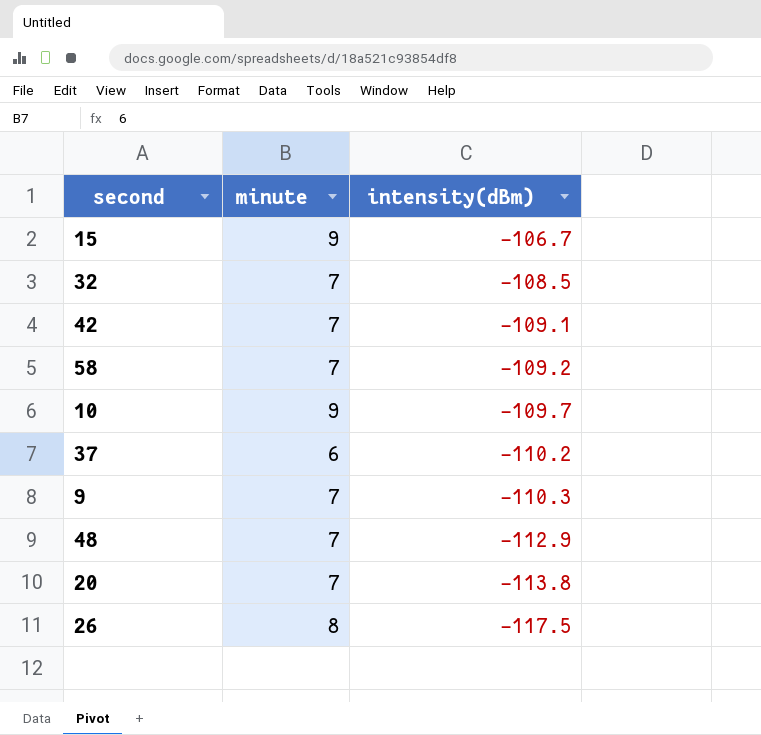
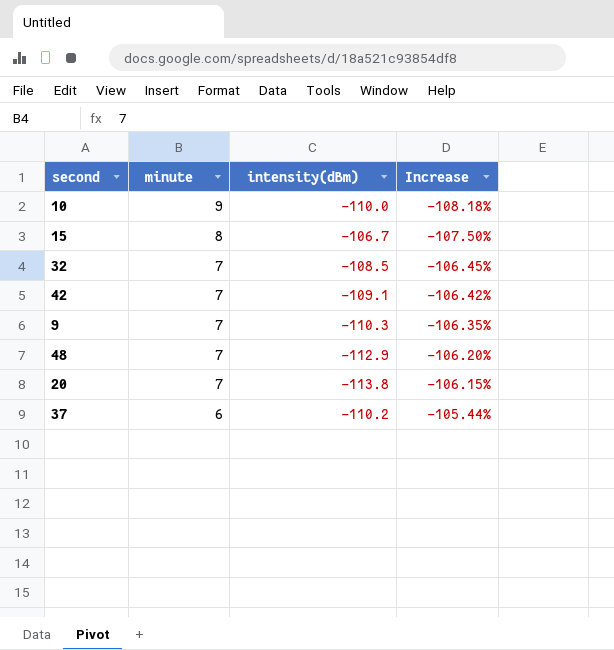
row order: intensity(dBm) descending -> minute descending
column Increase | formula: none -> ([minute] - [intensity(dBm)]) / [intensity(dBm)]
row 58: 7 | -109.2 -> none
row 26: 8 | -117.5 -> none
10 | intensity(dBm): -109.7 -> -110.0
15 | minute: 9 -> 8

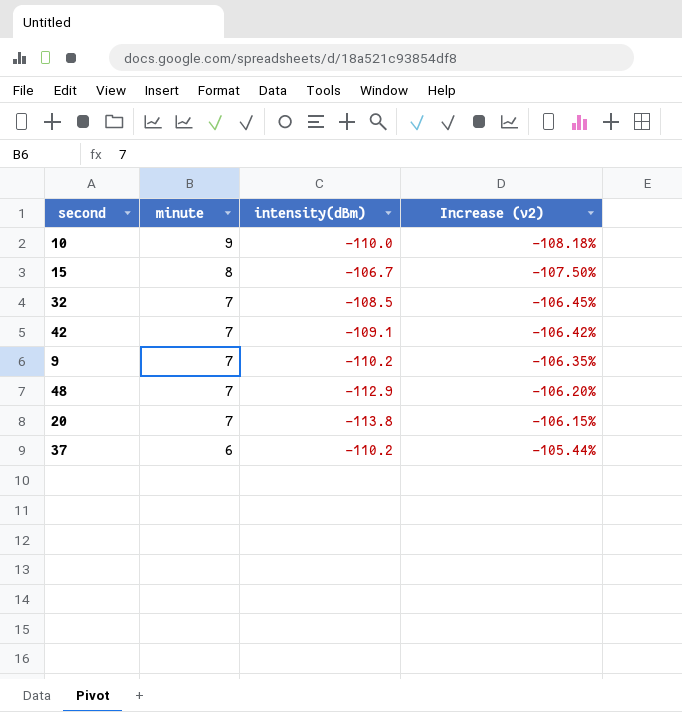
column name: Increase -> Increase (v2)
9 | intensity(dBm): -110.3 -> -110.2

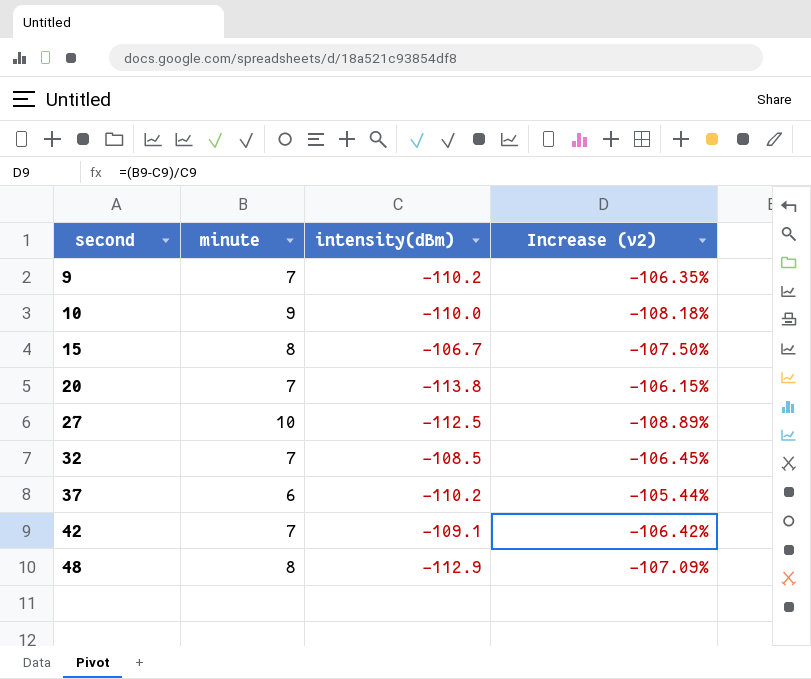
row order: minute descending -> second ascending
row 27: none -> 10 | -112.5 | -108.89%
48 | minute: 7 -> 8
48 | Increase (v2): -106.20% -> -107.09%

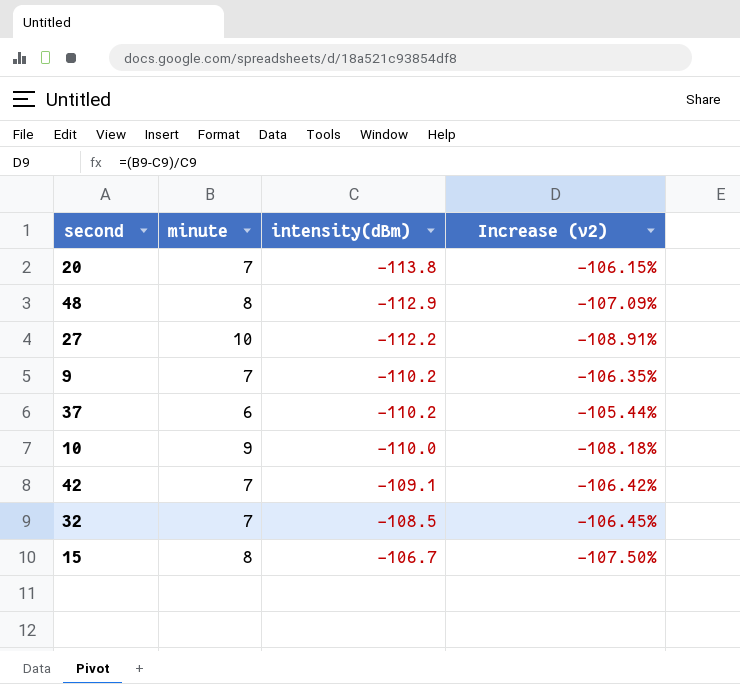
row order: second ascending -> intensity(dBm) ascending
27 | intensity(dBm): -112.5 -> -112.2
27 | Increase (v2): -108.89% -> -108.91%

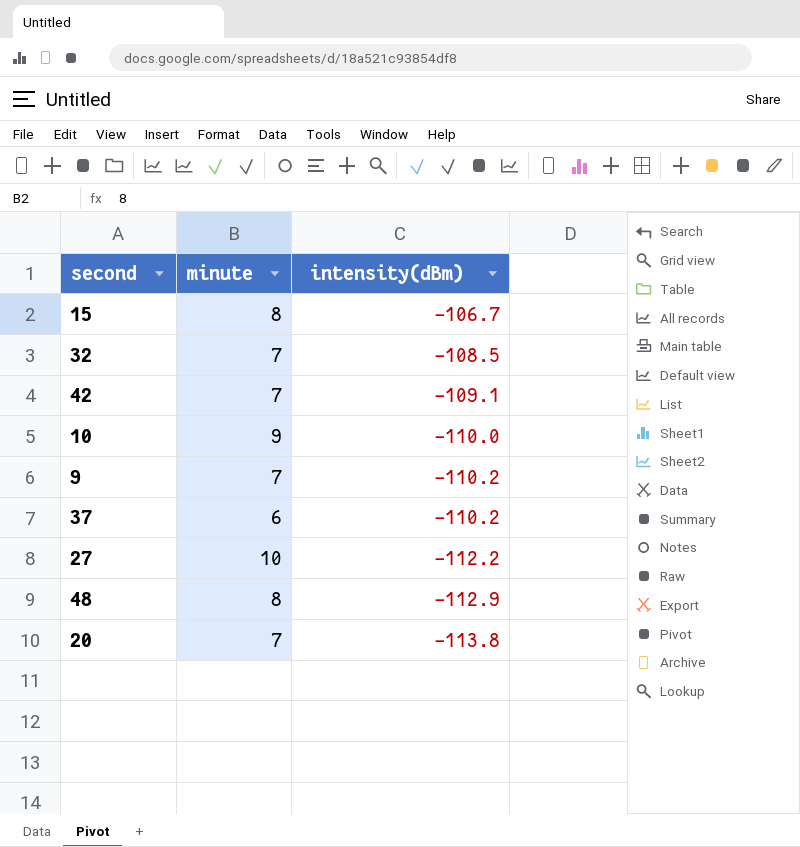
row order: intensity(dBm) ascending -> intensity(dBm) descending
column Increase (v2) | formula: ([minute] - [intensity(dBm)]) / [intensity(dBm)] -> none

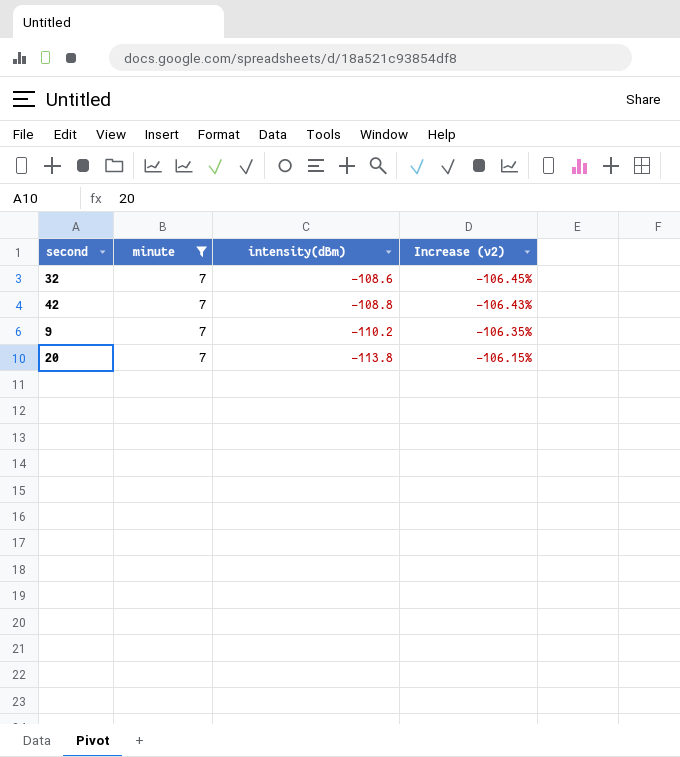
filter: none -> minute = 7
column Increase (v2) | formula: none -> ([minute] - [intensity(dBm)]) / [intensity(dBm)]
32 | intensity(dBm): -108.5 -> -108.6
42 | intensity(dBm): -109.1 -> -108.8

